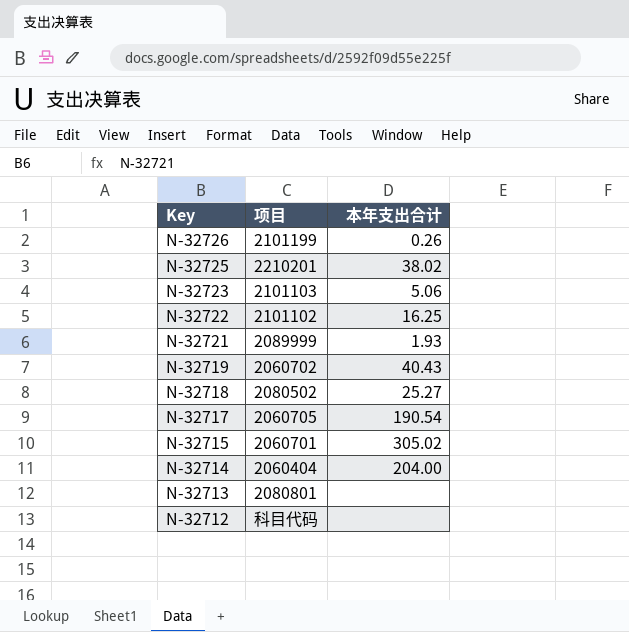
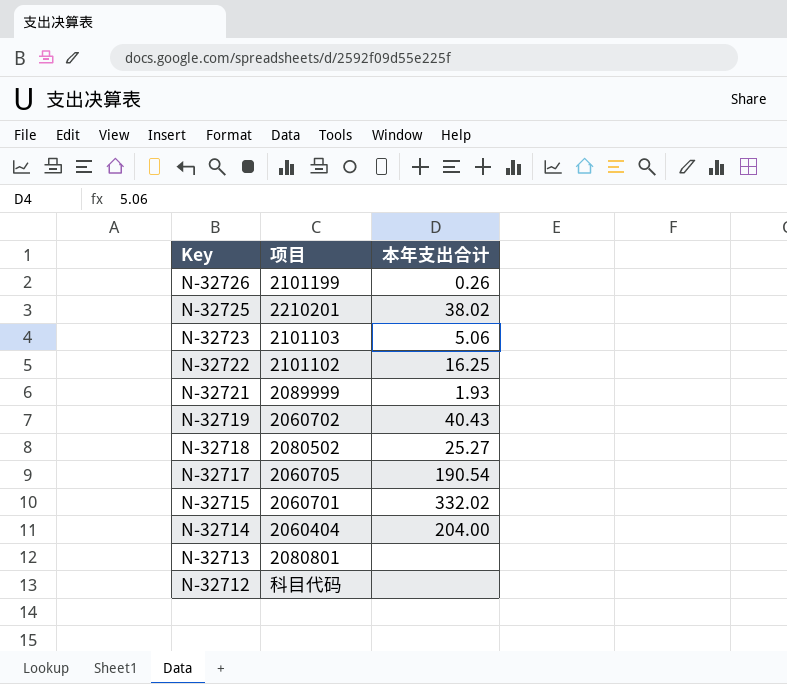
N-32715 | 本年支出合计: 305.02 -> 332.02

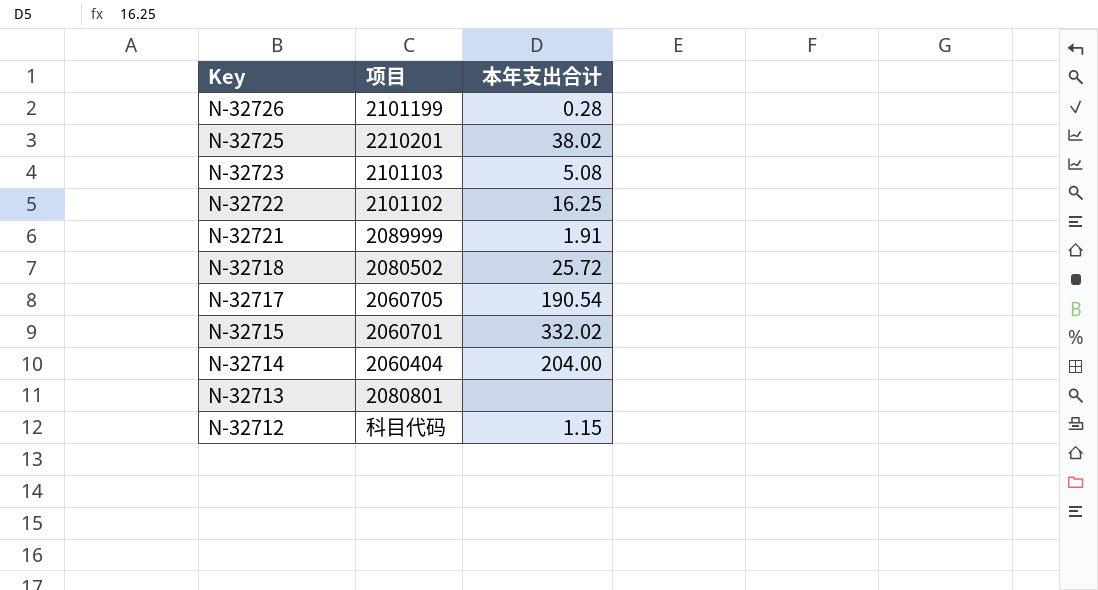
row N-32719: 2060702 | 40.43 -> none
N-32726 | 本年支出合计: 0.26 -> 0.28
N-32723 | 本年支出合计: 5.06 -> 5.08
N-32721 | 本年支出合计: 1.93 -> 1.91
N-32718 | 本年支出合计: 25.27 -> 25.72
N-32712 | 本年支出合计: none -> 1.15

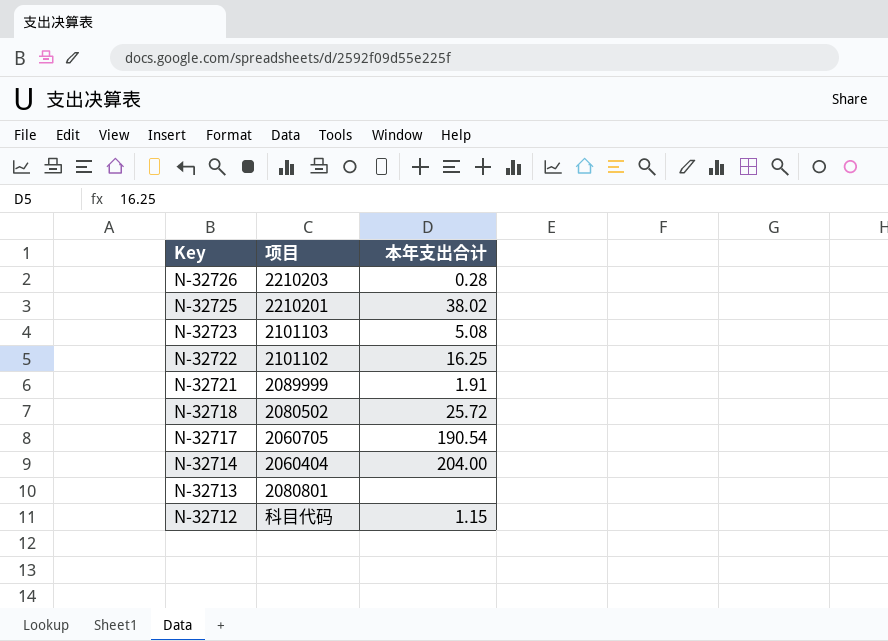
row N-32715: 2060701 | 332.02 -> none
N-32726 | 项目: 2101199 -> 2210203

